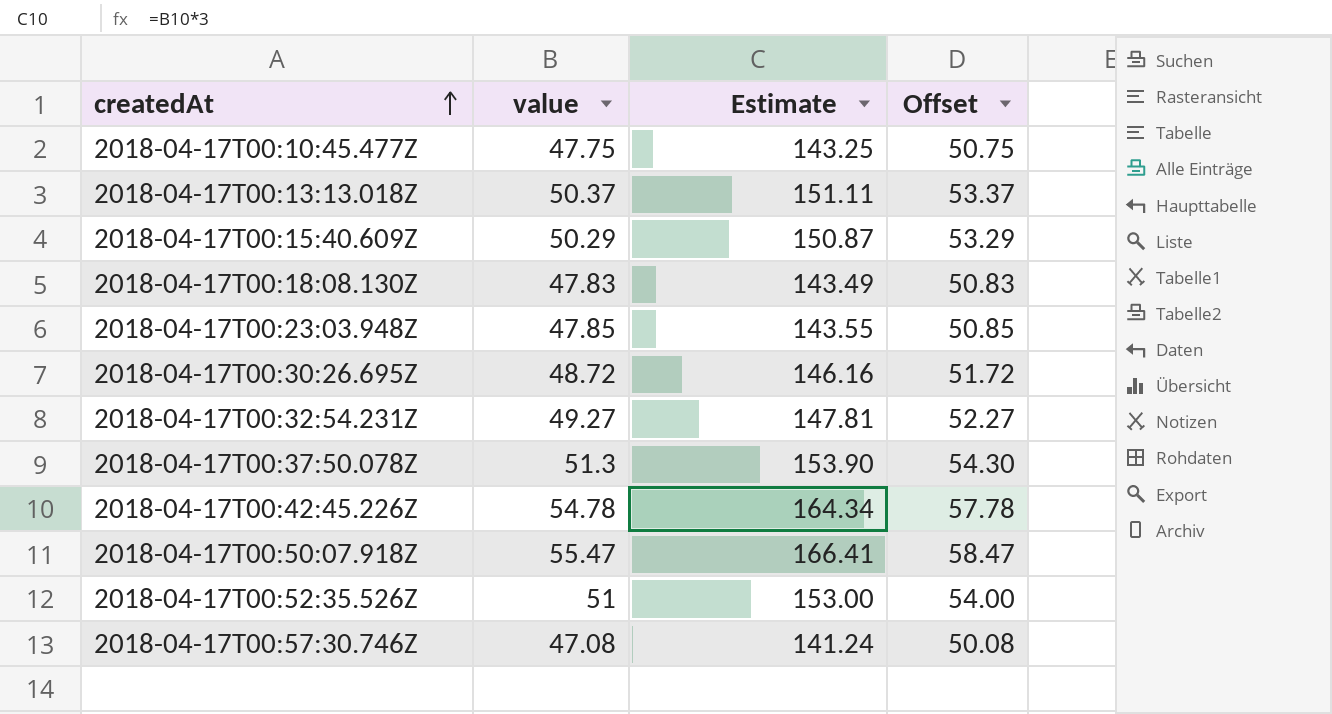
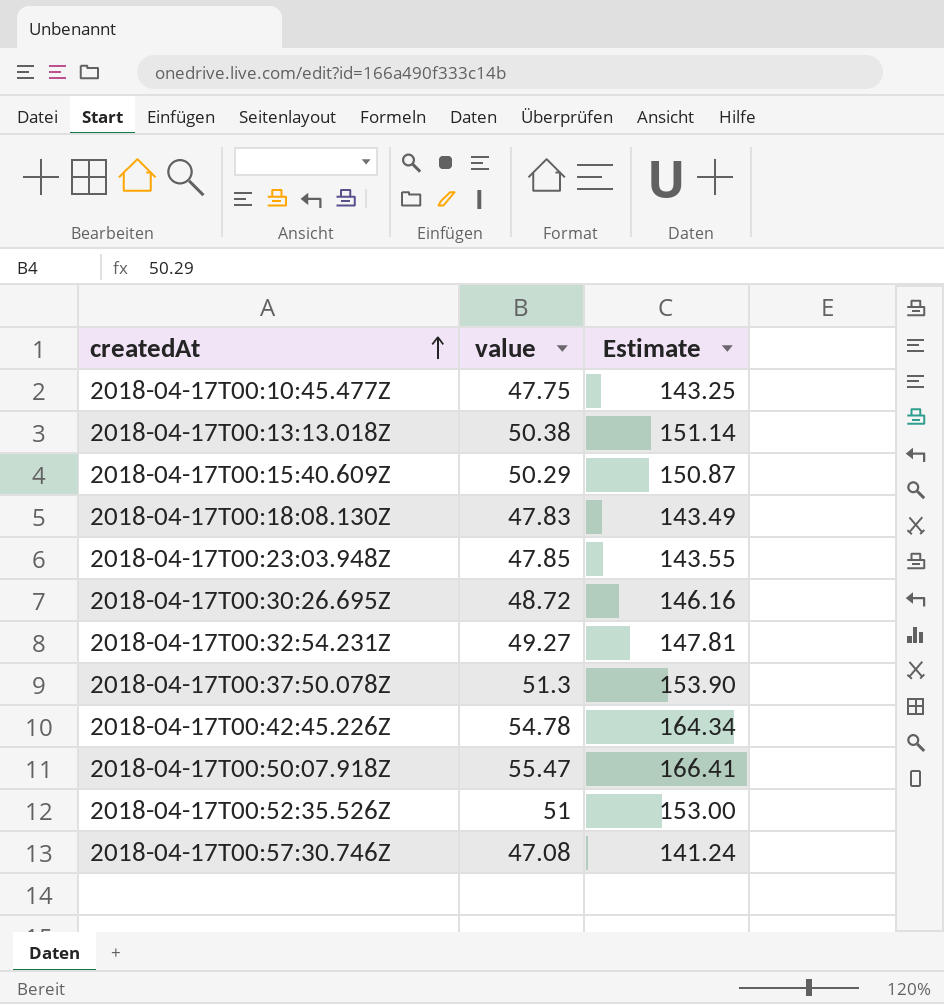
column Offset | formula: [value] + 3 -> none
2018-04-17T00:13:13.018Z | value: 50.37 -> 50.38
2018-04-17T00:13:13.018Z | Estimate: 151.11 -> 151.14

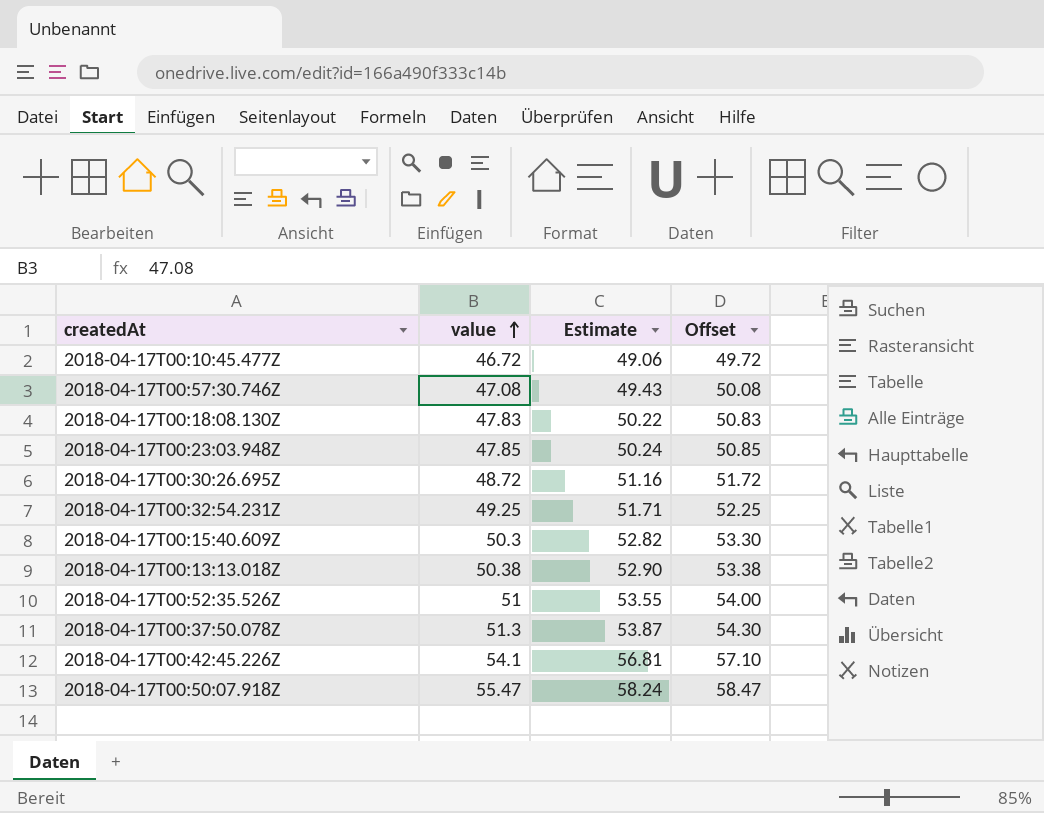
row order: createdAt ascending -> value ascending
column Estimate | formula: [value] * 3 -> [value] * 1.05
column Offset | formula: none -> [value] + 3
2018-04-17T00:10:45.477Z | value: 47.75 -> 46.72
2018-04-17T00:32:54.231Z | value: 49.27 -> 49.25
2018-04-17T00:15:40.609Z | value: 50.29 -> 50.3
2018-04-17T00:42:45.226Z | value: 54.78 -> 54.1

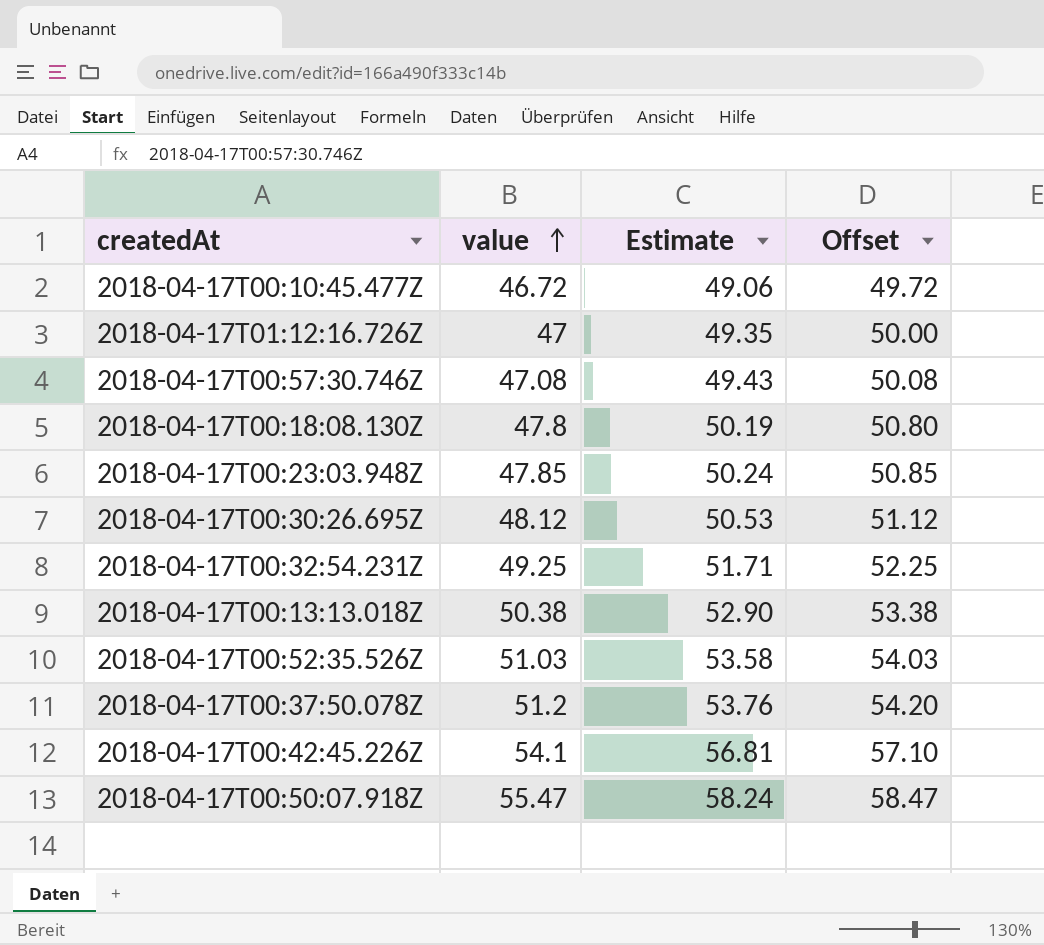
row 2018-04-17T00:15:40.609Z: 50.3 | 52.82 | 53.30 -> none
row 2018-04-17T01:12:16.726Z: none -> 47 | 49.35 | 50.00
2018-04-17T00:18:08.130Z | value: 47.83 -> 47.8
2018-04-17T00:18:08.130Z | Estimate: 50.22 -> 50.19
2018-04-17T00:18:08.130Z | Offset: 50.83 -> 50.80
2018-04-17T00:30:26.695Z | value: 48.72 -> 48.12
2018-04-17T00:30:26.695Z | Estimate: 51.16 -> 50.53
2018-04-17T00:30:26.695Z | Offset: 51.72 -> 51.12
2018-04-17T00:52:35.526Z | value: 51 -> 51.03
2018-04-17T00:52:35.526Z | Estimate: 53.55 -> 53.58
2018-04-17T00:52:35.526Z | Offset: 54.00 -> 54.03
2018-04-17T00:37:50.078Z | value: 51.3 -> 51.2
2018-04-17T00:37:50.078Z | Estimate: 53.87 -> 53.76
2018-04-17T00:37:50.078Z | Offset: 54.30 -> 54.20

